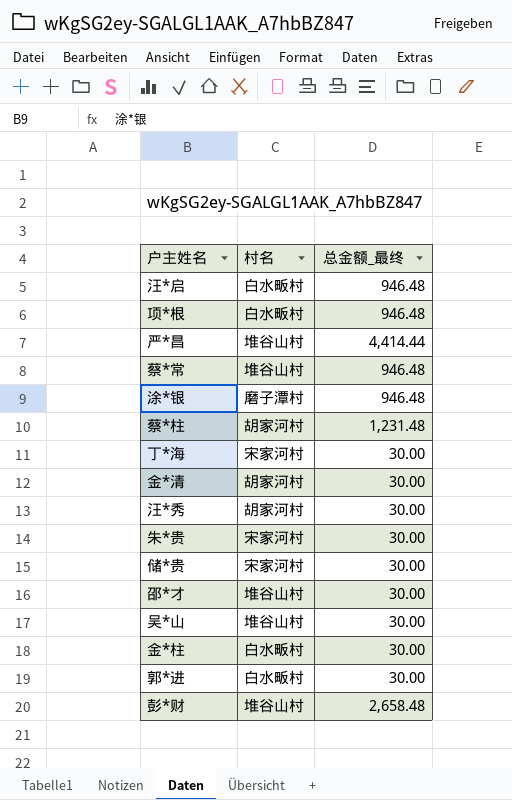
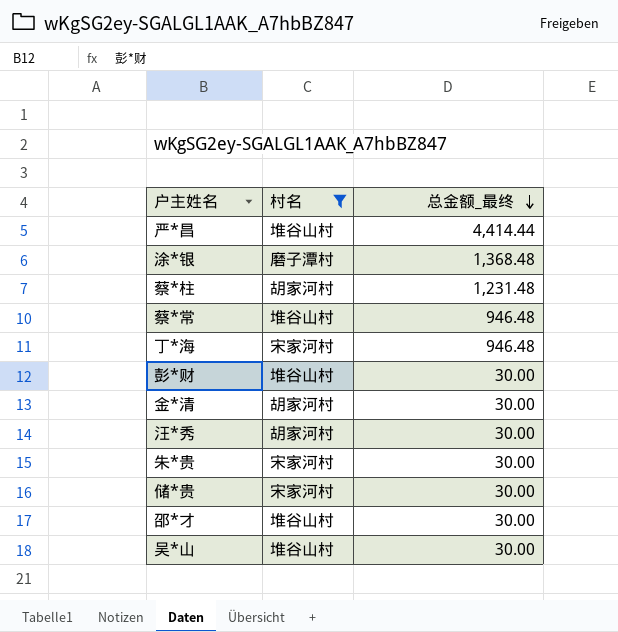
filter: none -> 村名 != 白水畈村
row order: none -> 总金额_最终 descending
涂*银 | 总金额_最终: 946.48 -> 1,368.48
丁*海 | 总金额_最终: 30.00 -> 946.48
彭*财 | 总金额_最终: 2,658.48 -> 30.00

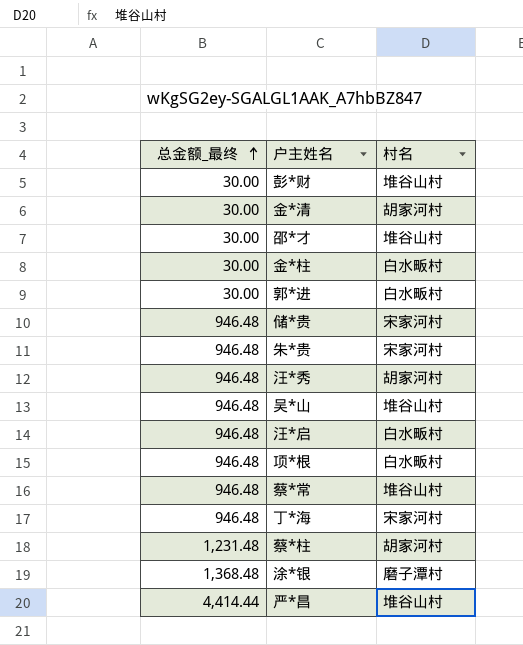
filter: 村名 != 白水畈村 -> none
row order: 总金额_最终 descending -> 总金额_最终 ascending
column 总金额_最终 | position: 3 -> 1
储*贵 | 总金额_最终: 30.00 -> 946.48
朱*贵 | 总金额_最终: 30.00 -> 946.48
汪*秀 | 总金额_最终: 30.00 -> 946.48
吴*山 | 总金额_最终: 30.00 -> 946.48

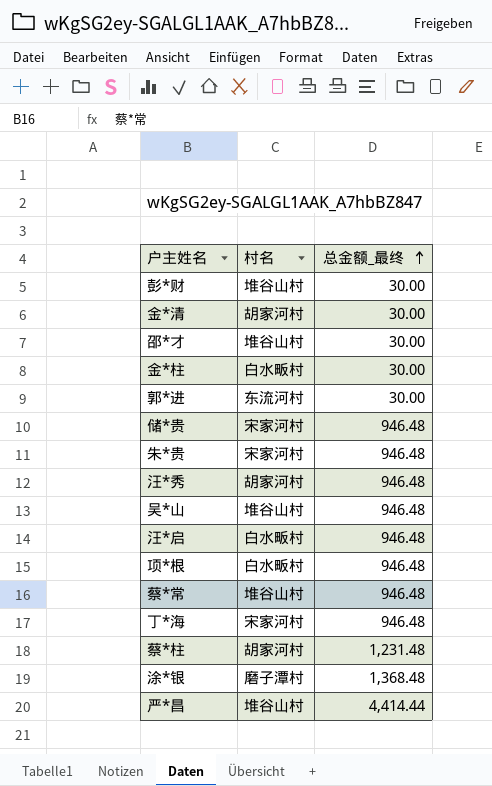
column 总金额_最终 | position: 1 -> 3
郭*进 | 村名: 白水畈村 -> 东流河村

